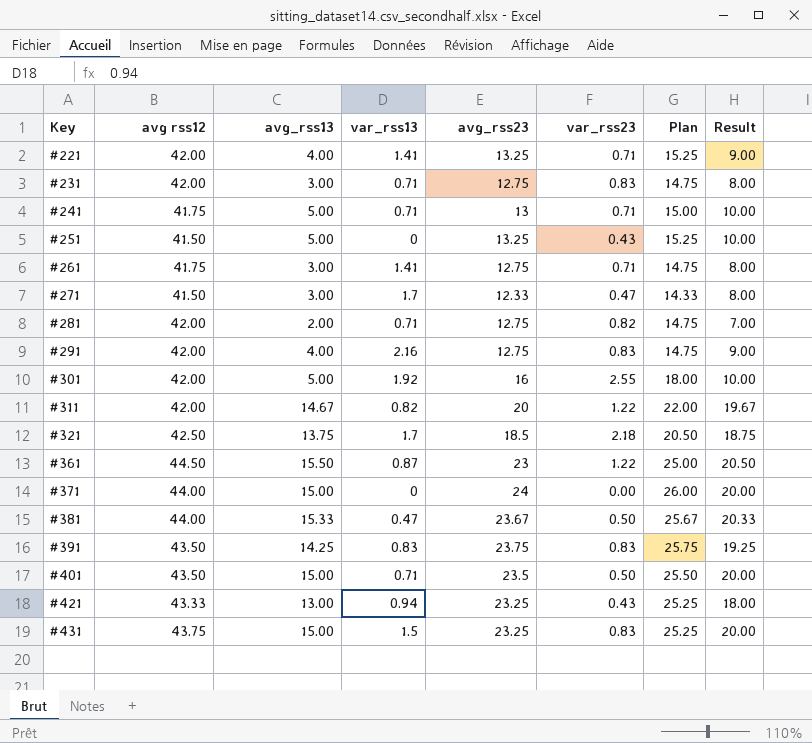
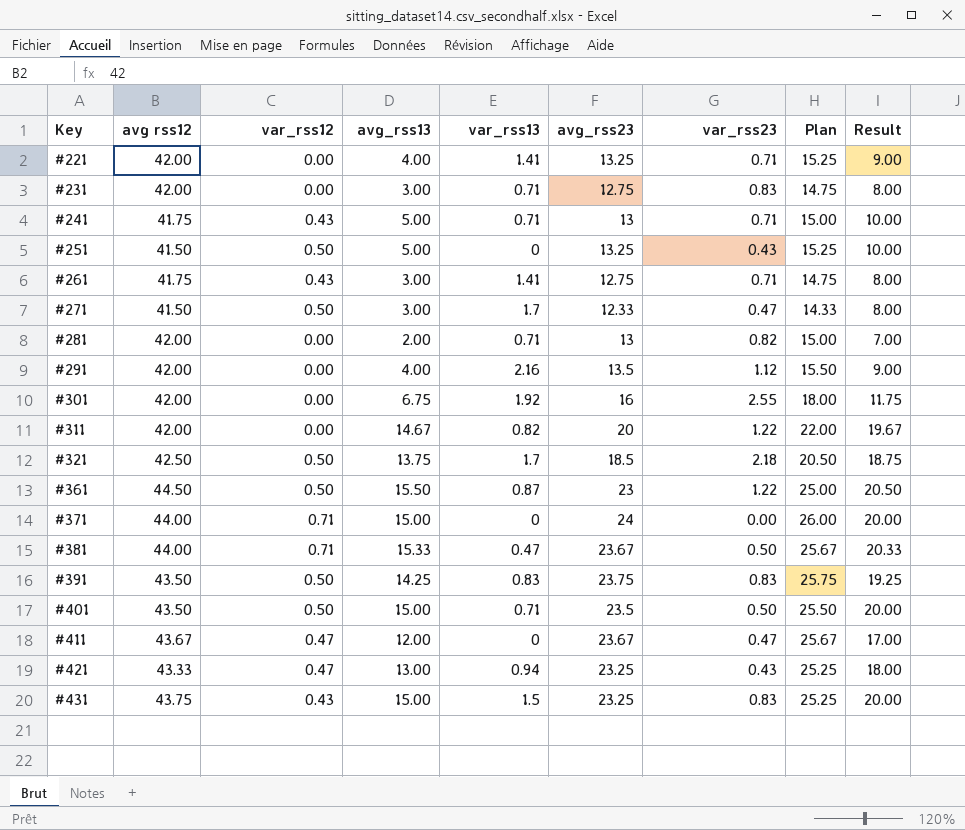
column var_rss12 | position: none -> 3
#281 | avg_rss23: 12.75 -> 13
#281 | Plan: 14.75 -> 15.00
#291 | avg_rss23: 12.75 -> 13.5
#291 | var_rss23: 0.83 -> 1.12
#291 | Plan: 14.75 -> 15.50
#301 | avg_rss13: 5.00 -> 6.75
#301 | Result: 10.00 -> 11.75
row #411: none -> 43.67 | 0.47 | 12.00 | 0 | 23.67 | 0.47 | 25.67 | 17.00

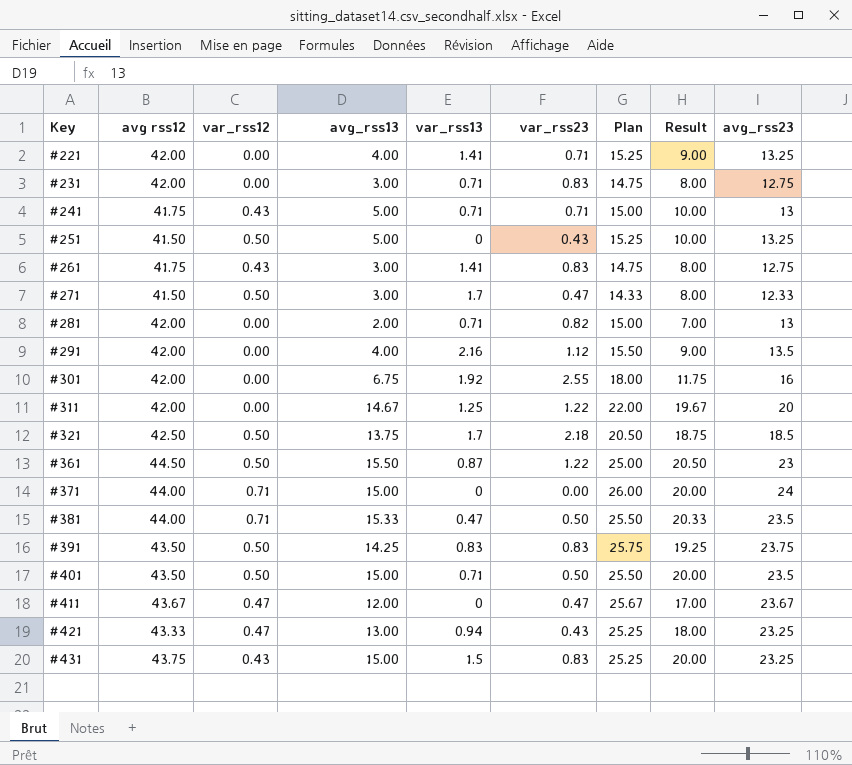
column avg_rss23 | position: 6 -> 9
#261 | var_rss23: 0.71 -> 0.83
#311 | var_rss13: 0.82 -> 1.25
#381 | Plan: 25.67 -> 25.50
#381 | avg_rss23: 23.67 -> 23.5

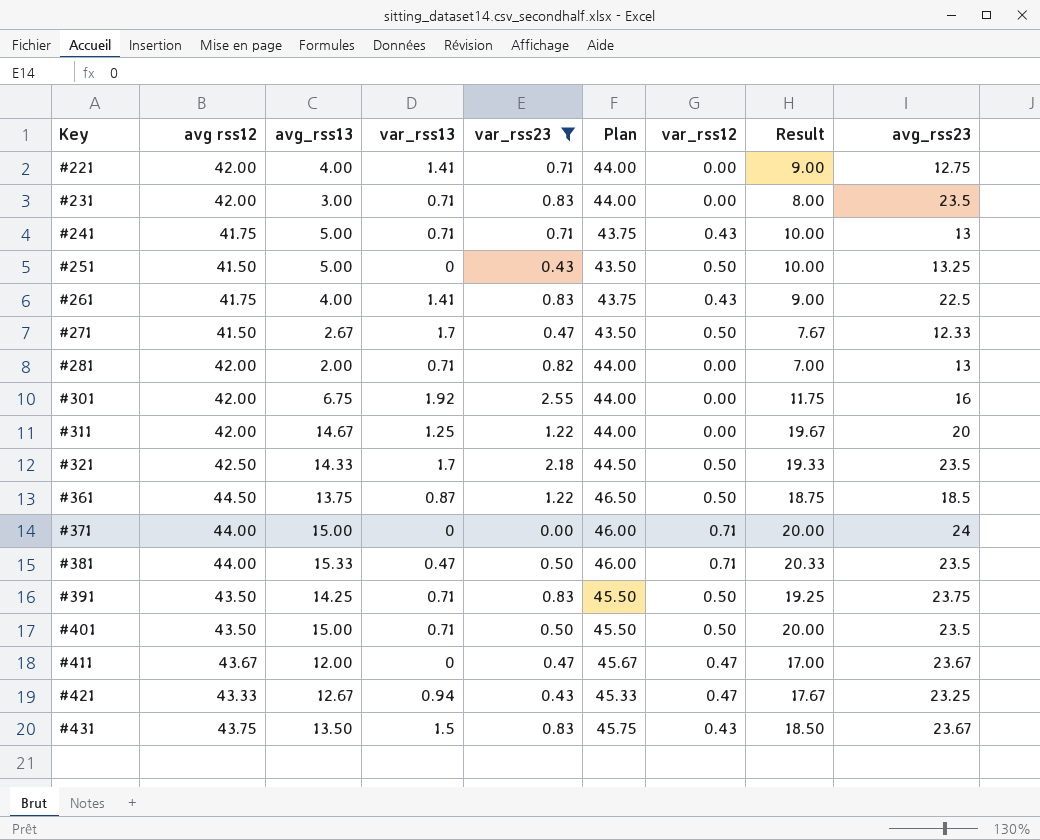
filter: none -> var_rss23 != 1.12
column Plan | formula: [avg_rss23] + 2 -> [avg rss12] + 2
column var_rss12 | position: 3 -> 7
#221 | avg_rss23: 13.25 -> 12.75
#231 | avg_rss23: 12.75 -> 23.5
#261 | avg_rss13: 3.00 -> 4.00
#261 | Result: 8.00 -> 9.00
#261 | avg_rss23: 12.75 -> 22.5
#271 | avg_rss13: 3.00 -> 2.67
#271 | Result: 8.00 -> 7.67
#321 | avg_rss13: 13.75 -> 14.33
#321 | Result: 18.75 -> 19.33
#321 | avg_rss23: 18.5 -> 23.5
#361 | avg_rss13: 15.50 -> 13.75
#361 | Result: 20.50 -> 18.75
#361 | avg_rss23: 23 -> 18.5
#391 | var_rss13: 0.83 -> 0.71
#421 | avg_rss13: 13.00 -> 12.67
#421 | Result: 18.00 -> 17.67
#431 | avg_rss13: 15.00 -> 13.50
#431 | Result: 20.00 -> 18.50
#431 | avg_rss23: 23.25 -> 23.67

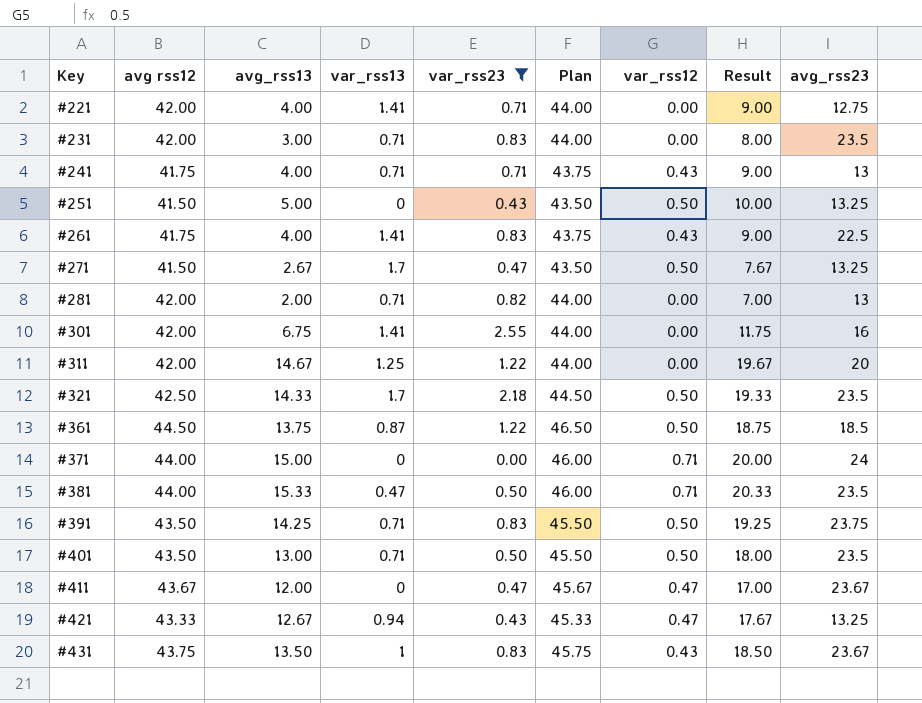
#241 | avg_rss13: 5.00 -> 4.00
#241 | Result: 10.00 -> 9.00
#271 | avg_rss23: 12.33 -> 13.25
#301 | var_rss13: 1.92 -> 1.41
#401 | avg_rss13: 15.00 -> 13.00
#401 | Result: 20.00 -> 18.00
#421 | avg_rss23: 23.25 -> 13.25
#431 | var_rss13: 1.5 -> 1

